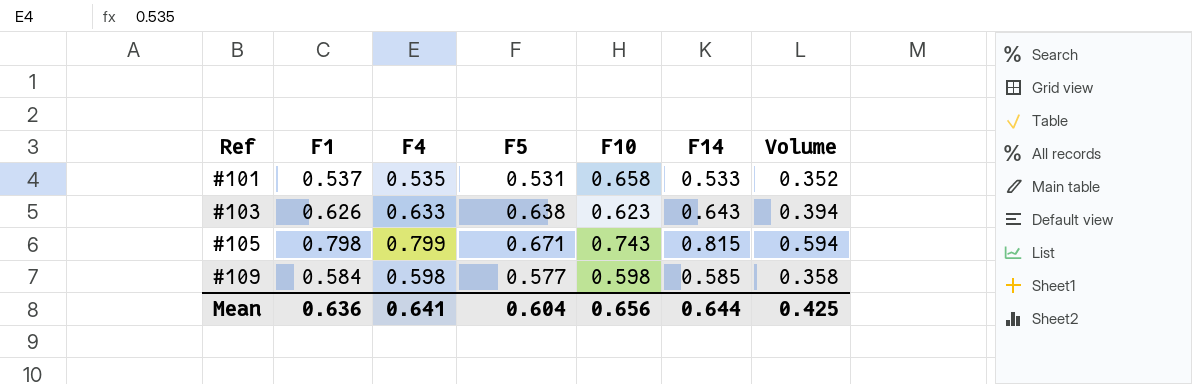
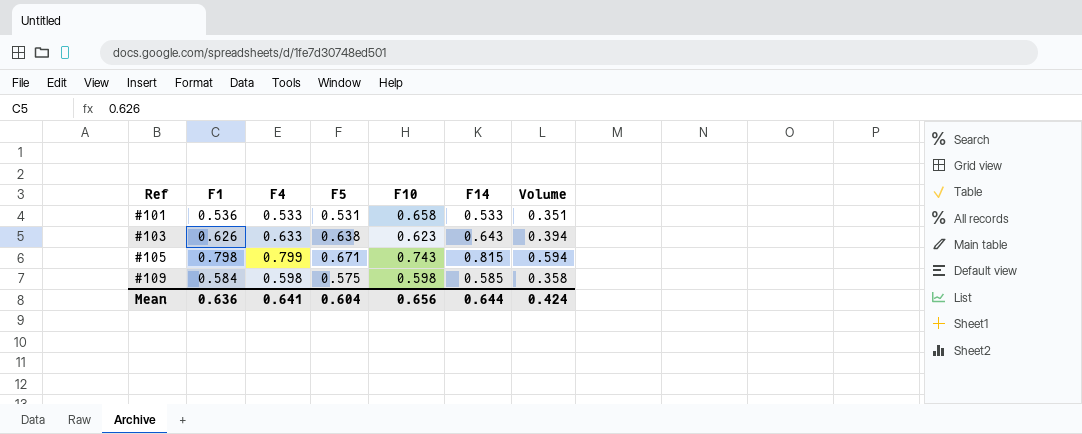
#101 | F1: 0.537 -> 0.536
#101 | F4: 0.535 -> 0.533
#101 | Volume: 0.352 -> 0.351
#109 | F5: 0.577 -> 0.575
Mean | Volume: 0.425 -> 0.424

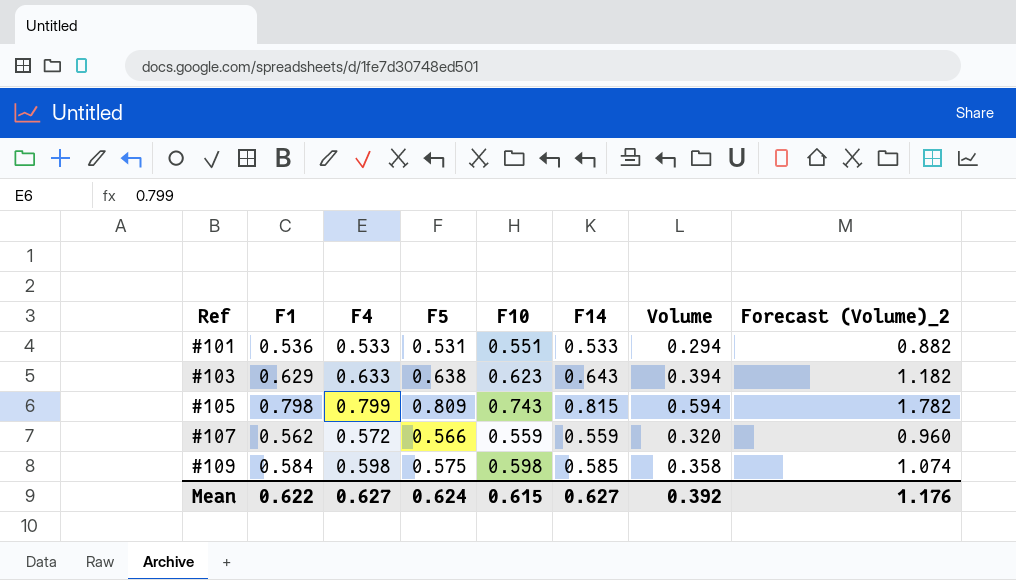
column Forecast (Volume)_2 | formula: none -> [Volume] * 3
#101 | F10: 0.658 -> 0.551
#101 | Volume: 0.351 -> 0.294
#103 | F1: 0.626 -> 0.629
#105 | F5: 0.671 -> 0.809
row #107: none -> 0.562 | 0.572 | 0.566 | 0.559 | 0.559 | 0.320 | 0.960
Mean | F1: 0.636 -> 0.622
Mean | F4: 0.641 -> 0.627
Mean | F5: 0.604 -> 0.624
Mean | F10: 0.656 -> 0.615
Mean | F14: 0.644 -> 0.627
Mean | Volume: 0.424 -> 0.392

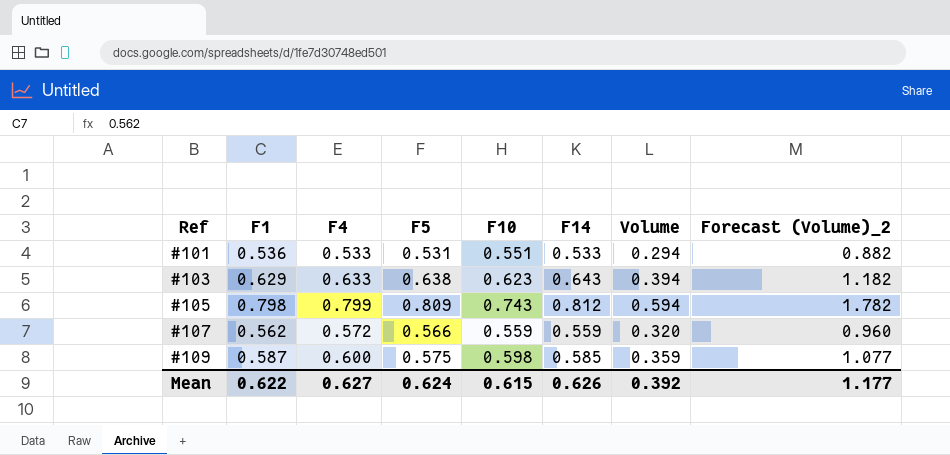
#105 | F14: 0.815 -> 0.812
#109 | F1: 0.584 -> 0.587
#109 | F4: 0.598 -> 0.600
#109 | Volume: 0.358 -> 0.359
#109 | Forecast (Volume)_2: 1.074 -> 1.077
Mean | F14: 0.627 -> 0.626
Mean | Forecast (Volume)_2: 1.176 -> 1.177

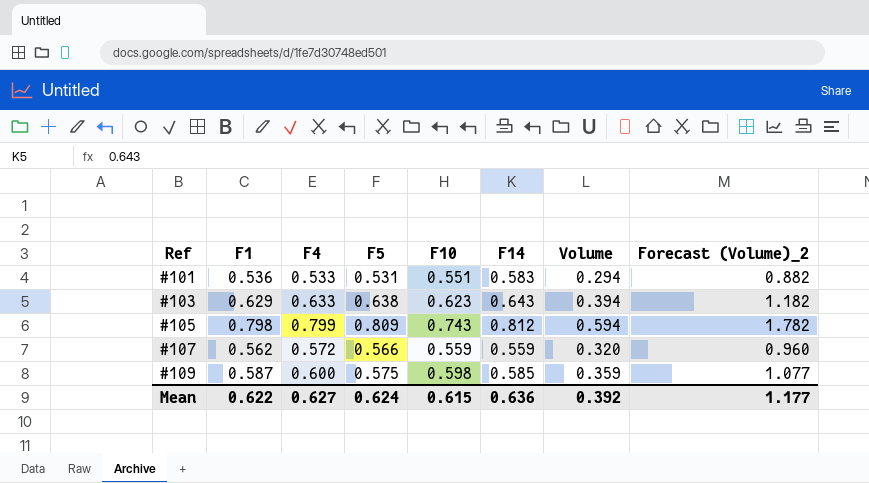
#101 | F14: 0.533 -> 0.583
Mean | F14: 0.626 -> 0.636

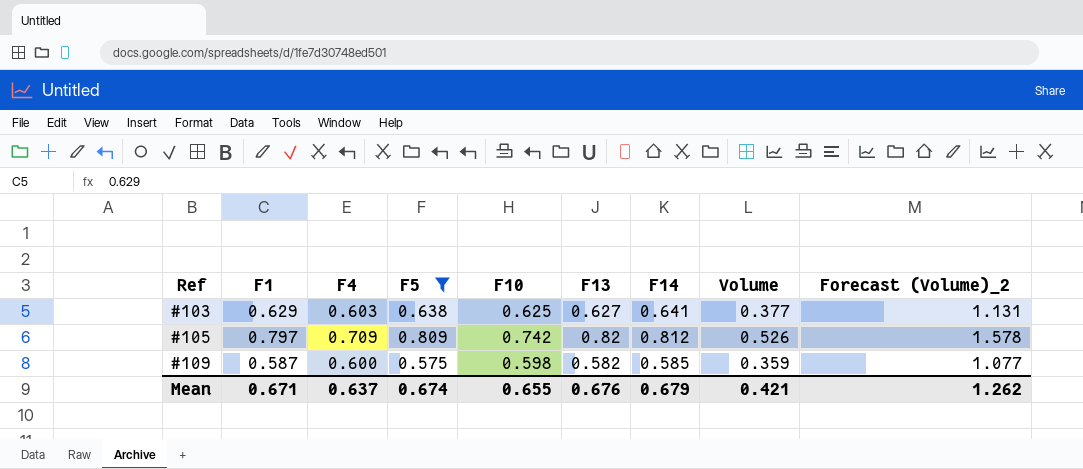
filter: none -> F5 >= 0.575
column F13 | position: none -> 6
#103 | F4: 0.633 -> 0.603
#103 | F10: 0.623 -> 0.625
#103 | F14: 0.643 -> 0.641
#103 | Volume: 0.394 -> 0.377
#103 | Forecast (Volume)_2: 1.182 -> 1.131
#105 | F1: 0.798 -> 0.797
#105 | F4: 0.799 -> 0.709
#105 | F10: 0.743 -> 0.742
#105 | Volume: 0.594 -> 0.526
#105 | Forecast (Volume)_2: 1.782 -> 1.578
Mean | F1: 0.622 -> 0.671
Mean | F4: 0.627 -> 0.637
Mean | F5: 0.624 -> 0.674
Mean | F10: 0.615 -> 0.655
Mean | F14: 0.636 -> 0.679
Mean | Volume: 0.392 -> 0.421
Mean | Forecast (Volume)_2: 1.177 -> 1.262

